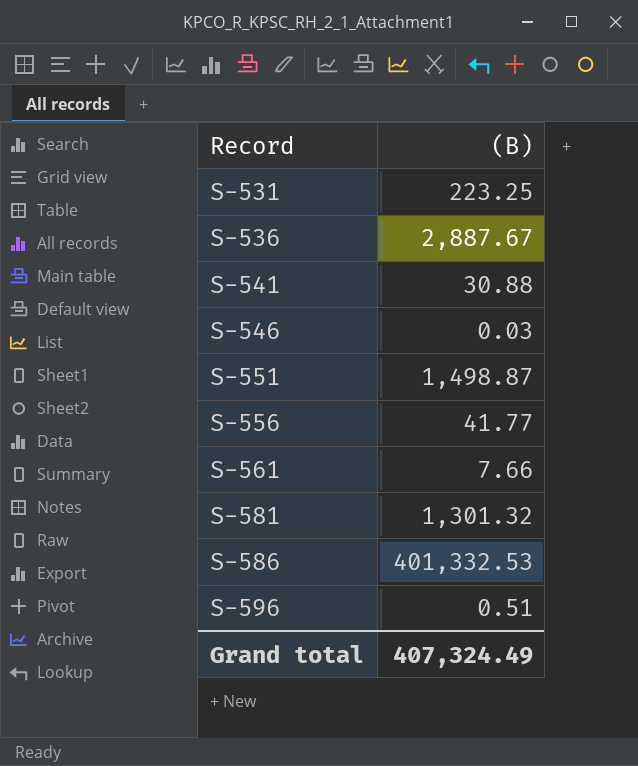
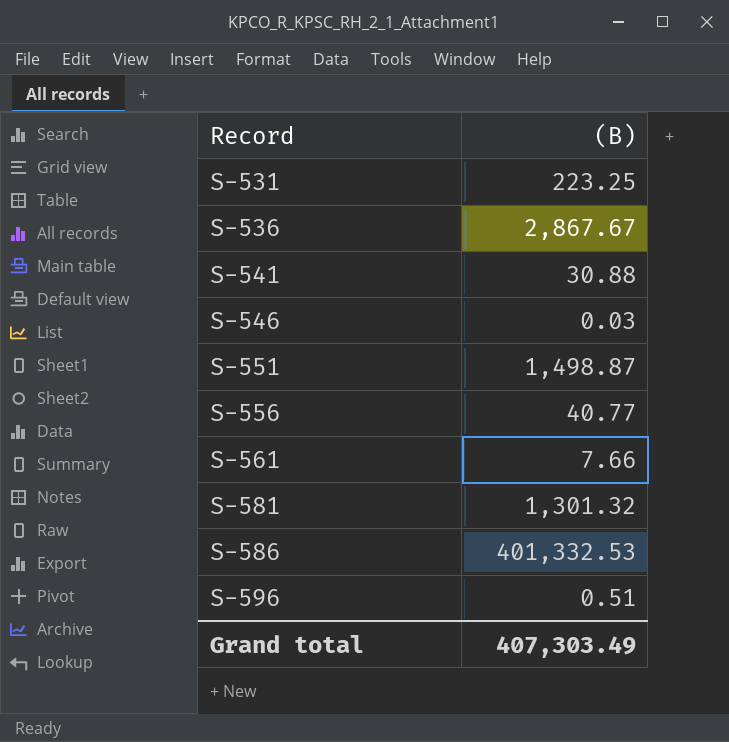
S-536 | (B): 2,887.67 -> 2,867.67
S-556 | (B): 41.77 -> 40.77
Grand total | (B): 407,324.49 -> 407,303.49

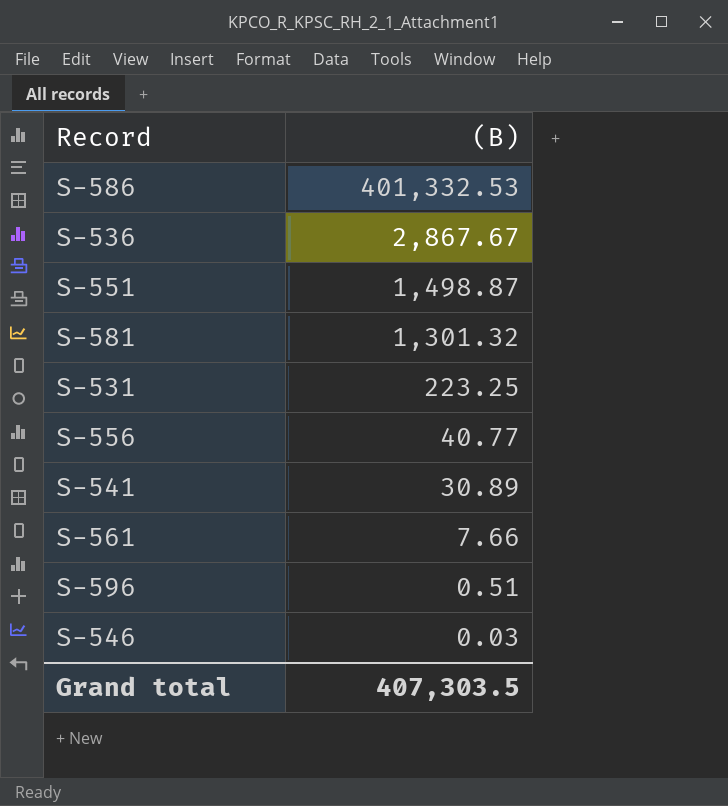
row order: Record ascending -> (B) descending
S-541 | (B): 30.88 -> 30.89
Grand total | (B): 407,303.49 -> 407,303.5

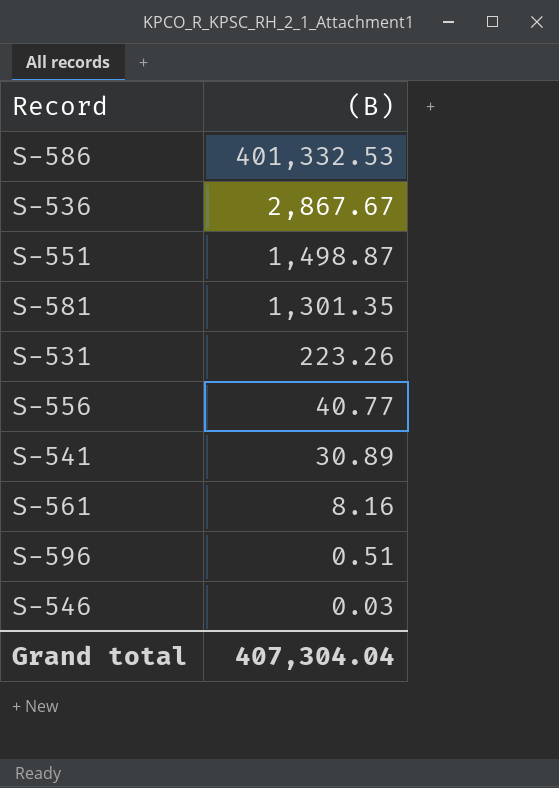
S-581 | (B): 1,301.32 -> 1,301.35
S-531 | (B): 223.25 -> 223.26
S-561 | (B): 7.66 -> 8.16
Grand total | (B): 407,303.5 -> 407,304.04

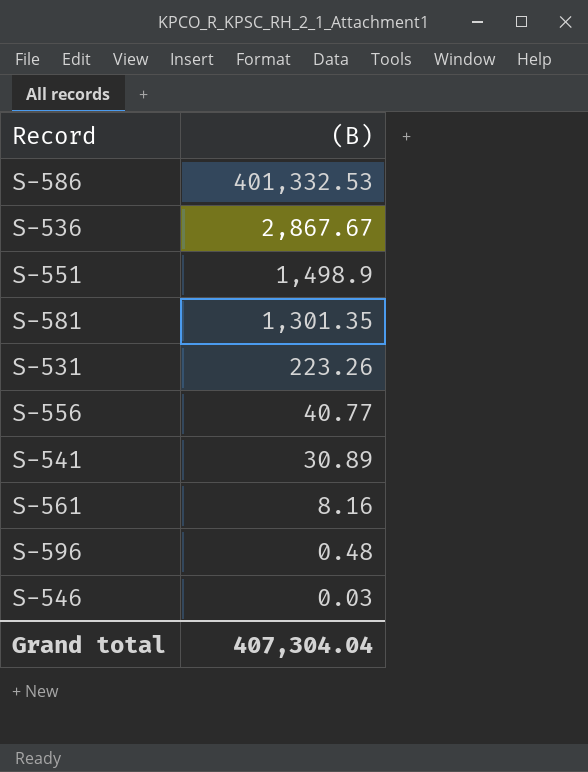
S-551 | (B): 1,498.87 -> 1,498.9
S-596 | (B): 0.51 -> 0.48

